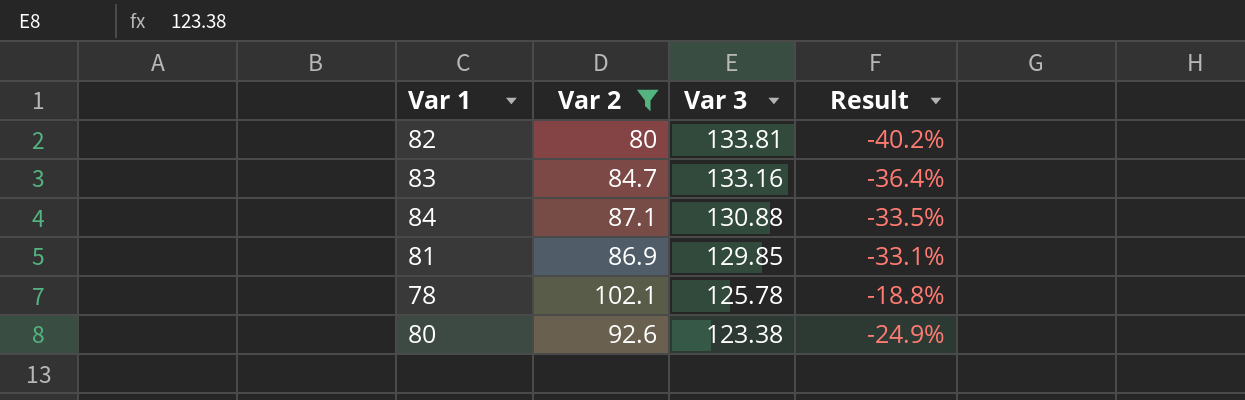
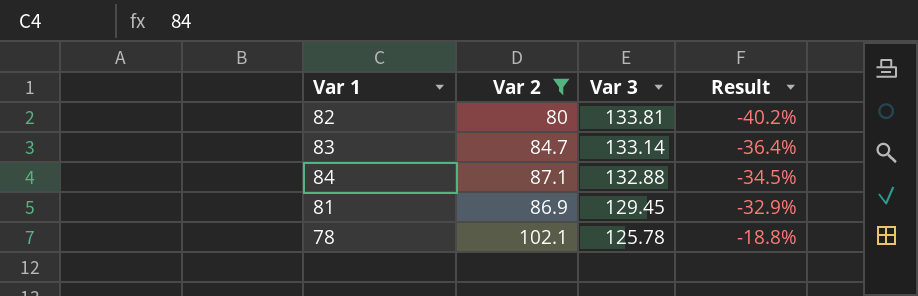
row 80: 92.6 | 123.38 | -24.9% -> none
83 | Var 3: 133.16 -> 133.14
84 | Var 3: 130.88 -> 132.88
84 | Result: -33.5% -> -34.5%
81 | Var 3: 129.85 -> 129.45
81 | Result: -33.1% -> -32.9%

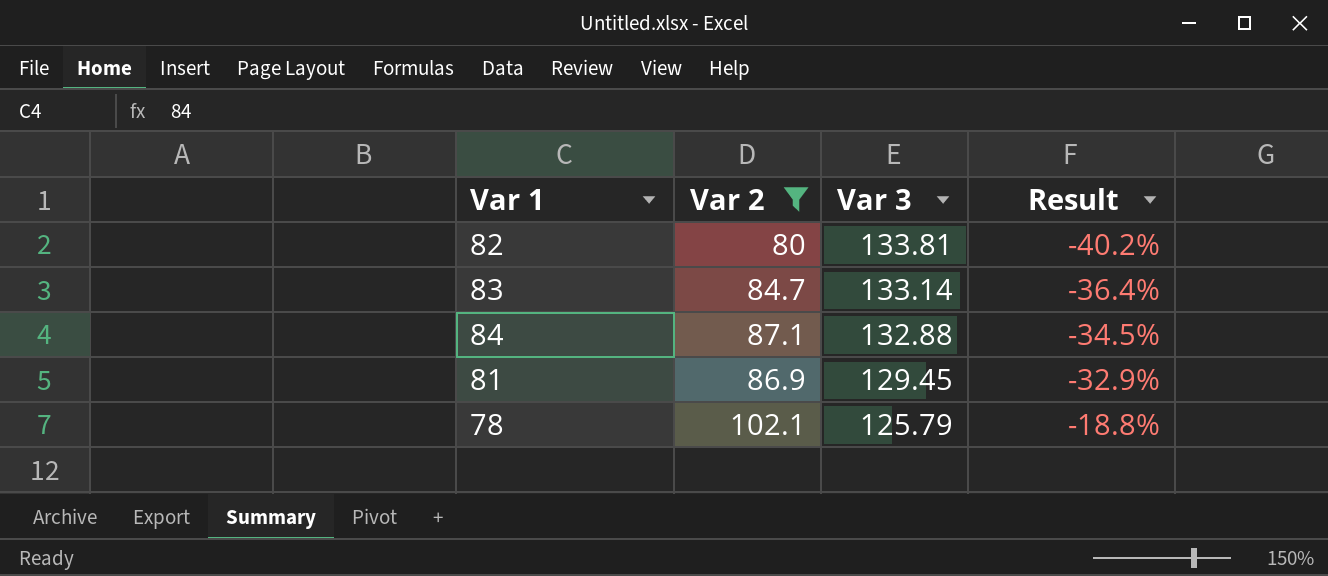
78 | Var 3: 125.78 -> 125.79

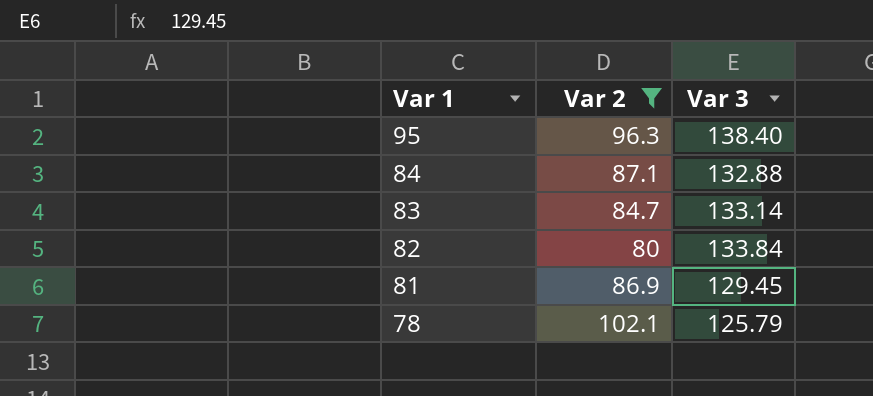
row order: Var 3 descending -> Var 1 descending
column Result | formula: ([Var 2] - [Var 3]) / [Var 3] -> none
row 95: none -> 96.3 | 138.40
82 | Var 3: 133.81 -> 133.84

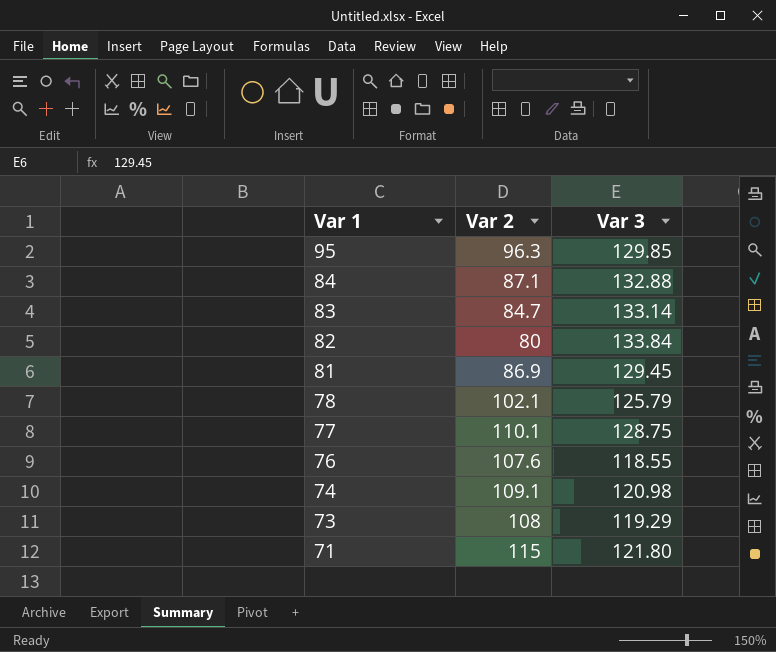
filter: Var 2 <= 102.1 -> none
95 | Var 3: 138.40 -> 129.85

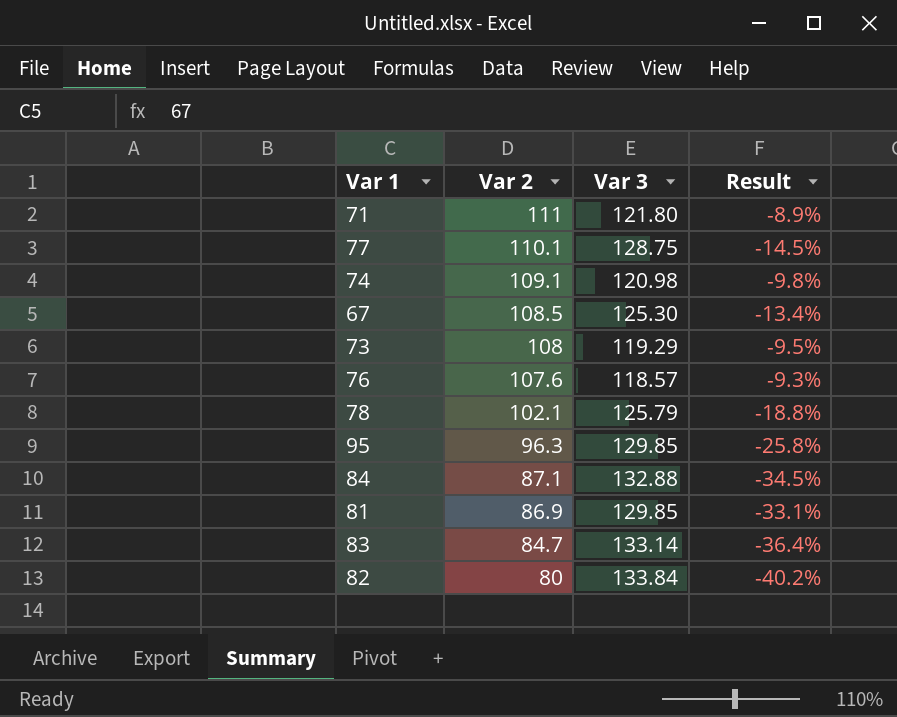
row order: Var 1 descending -> Var 2 descending
column Result | formula: none -> ([Var 2] - [Var 3]) / [Var 3]
71 | Var 2: 115 -> 111
row 67: none -> 108.5 | 125.30 | -13.4%
76 | Var 3: 118.55 -> 118.57
81 | Var 3: 129.45 -> 129.85

